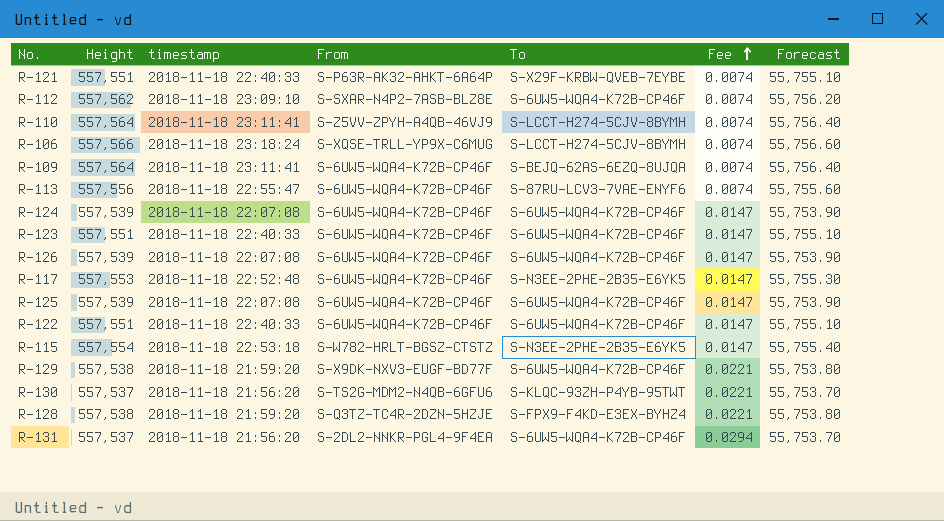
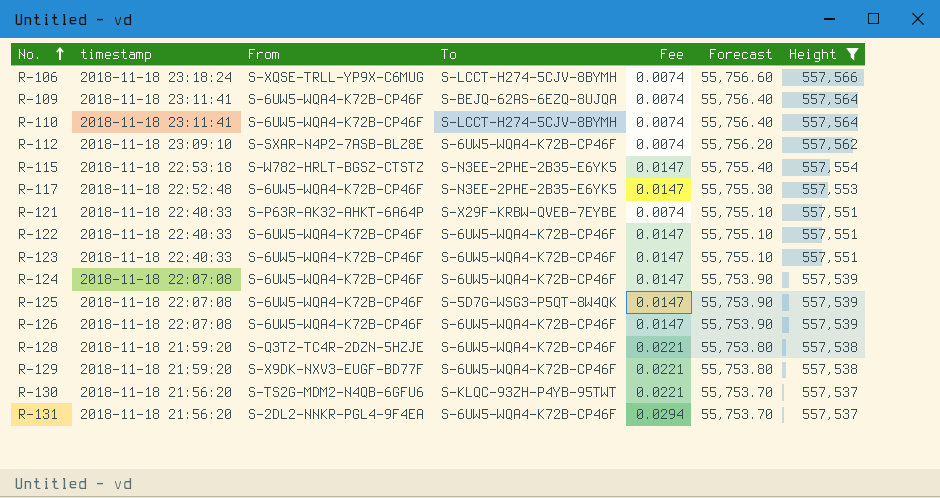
filter: none -> Height != 557,556
row order: Fee ascending -> No. ascending
column Height | position: 2 -> 7
R-110 | From: S-Z5VV-ZPYH-A4QB-46VJ9 -> S-6UW5-WQA4-K72B-CP46F
R-125 | To: S-6UW5-WQA4-K72B-CP46F -> S-5D7G-WSG3-P5QT-8W4QK
R-128 | To: S-FPX9-F4KD-E3EX-BYHZ4 -> S-6UW5-WQA4-K72B-CP46F

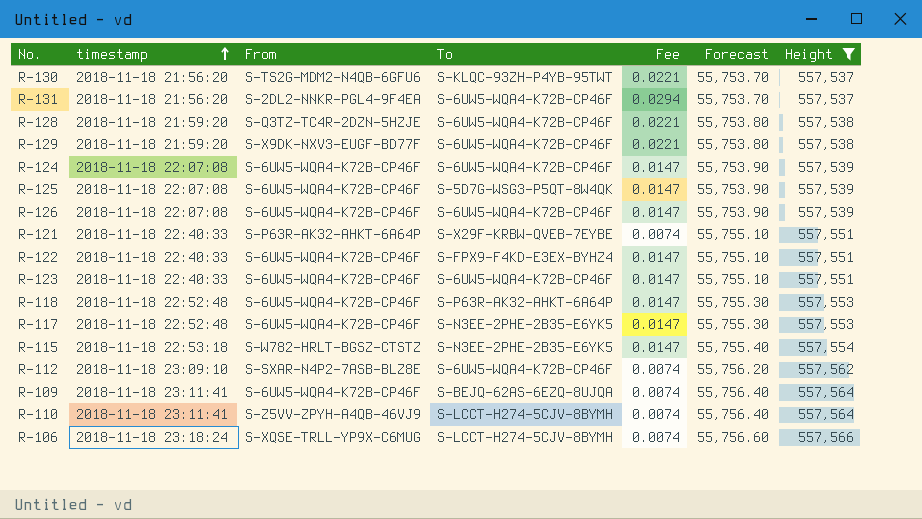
row order: No. ascending -> timestamp ascending
R-122 | To: S-6UW5-WQA4-K72B-CP46F -> S-FPX9-F4KD-E3EX-BYHZ4
row R-118: none -> 2018-11-18 22:52:48 | S-6UW5-WQA4-K72B-CP46F | S-P63R-AK32-AHKT-6A64P | 0.0147 | 55,755.30 | 557,553
R-110 | From: S-6UW5-WQA4-K72B-CP46F -> S-Z5VV-ZPYH-A4QB-46VJ9

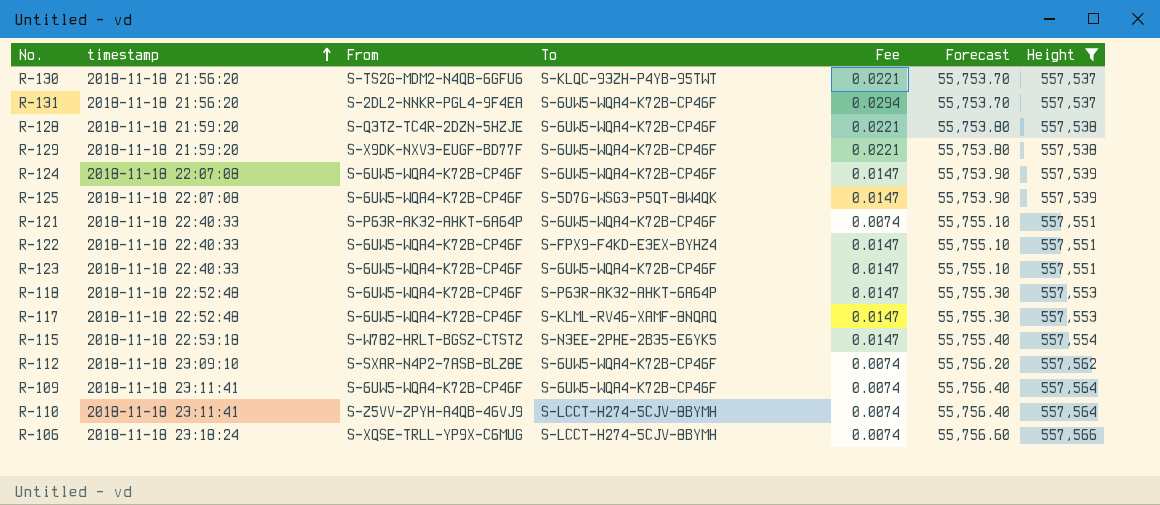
row R-126: 2018-11-18 22:07:08 | S-6UW5-WQA4-K72B-CP46F | S-6UW5-WQA4-K72B-CP46F | 0.0147 | 55,753.90 | 557,539 -> none
R-121 | To: S-X29F-KRBW-QVEB-7EYBE -> S-6UW5-WQA4-K72B-CP46F
R-117 | To: S-N3EE-2PHE-2B35-E6YK5 -> S-KLML-RV46-XAMF-8NQAQ
R-109 | To: S-BEJQ-62AS-6EZQ-8UJQA -> S-6UW5-WQA4-K72B-CP46F

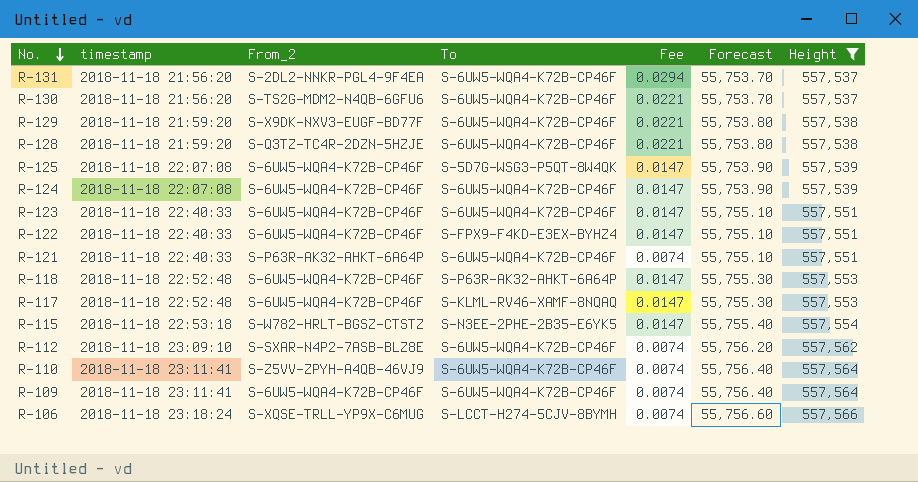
row order: timestamp ascending -> No. descending
column name: From -> From_2
R-130 | To: S-KLQC-93ZH-P4YB-95TWT -> S-6UW5-WQA4-K72B-CP46F
R-110 | To: S-LCCT-H274-5CJV-8BYMH -> S-6UW5-WQA4-K72B-CP46F

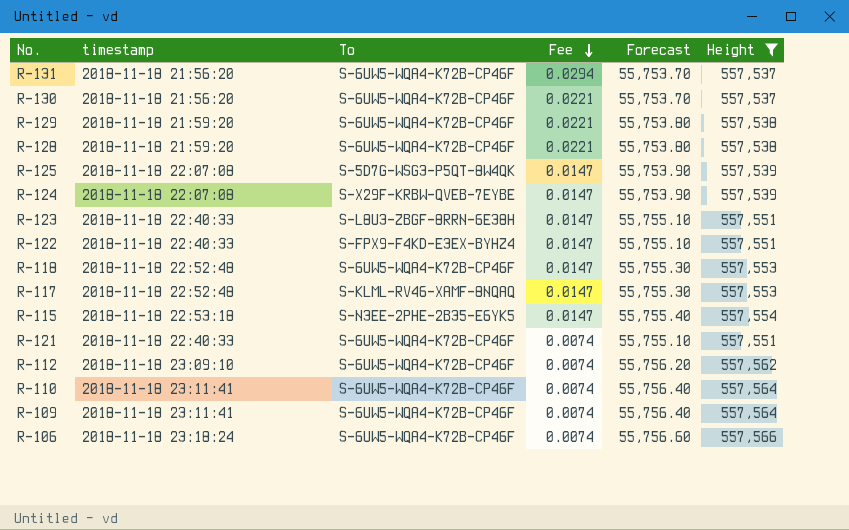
row order: No. descending -> Fee descending
column From_2 | position: 3 -> none
R-124 | To: S-6UW5-WQA4-K72B-CP46F -> S-X29F-KRBW-QVEB-7EYBE
R-123 | To: S-6UW5-WQA4-K72B-CP46F -> S-L8U3-ZBGF-8RRN-6E38H
R-118 | To: S-P63R-AK32-AHKT-6A64P -> S-6UW5-WQA4-K72B-CP46F
R-106 | To: S-LCCT-H274-5CJV-8BYMH -> S-6UW5-WQA4-K72B-CP46F

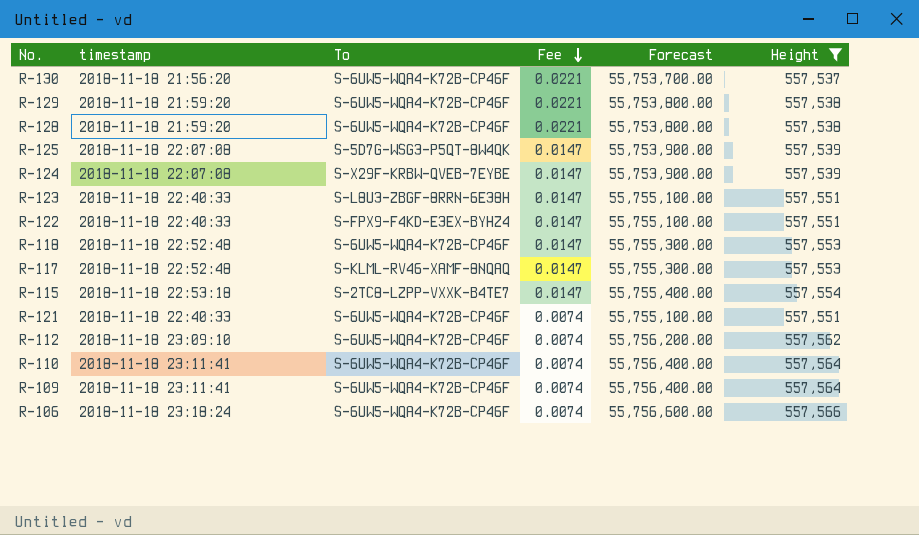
column Forecast | formula: [Height] * 0.1 -> [Height] * 100
row R-131: 2018-11-18 21:56:20 | S-6UW5-WQA4-K72B-CP46F | 0.0294 | 55,753.70 | 557,537 -> none
R-115 | To: S-N3EE-2PHE-2B35-E6YK5 -> S-2TC8-LZPP-VXXK-B4TE7

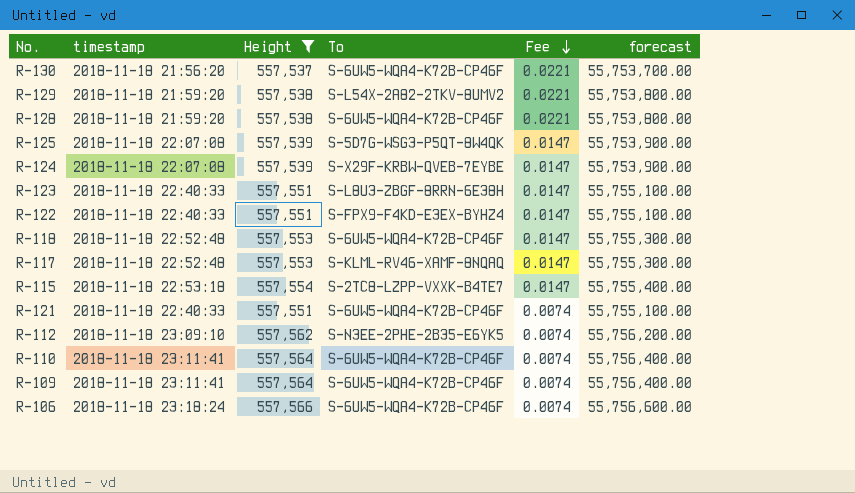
column Height | position: 6 -> 3
column name: Forecast -> forecast
R-129 | To: S-6UW5-WQA4-K72B-CP46F -> S-L54X-2A82-2TKV-8UMV2
R-112 | To: S-6UW5-WQA4-K72B-CP46F -> S-N3EE-2PHE-2B35-E6YK5

